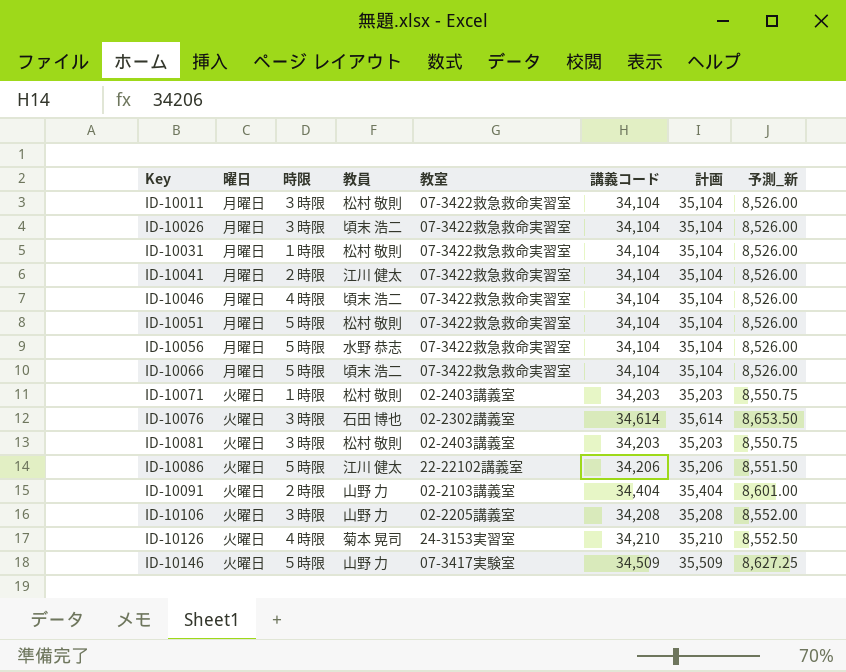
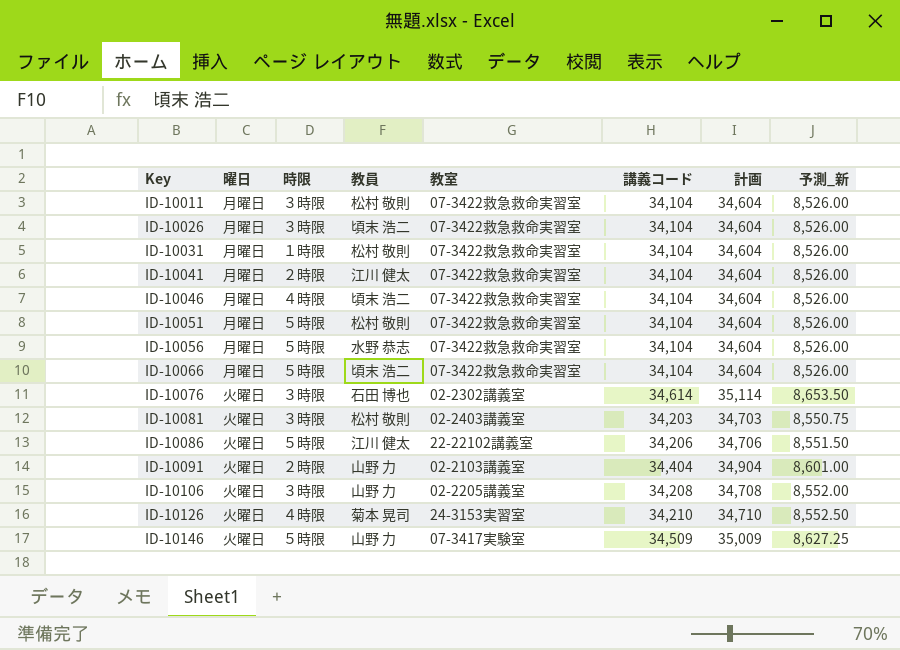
column 計画 | formula: [講義コード] + 1000 -> [講義コード] + 500
row ID-10071: 火曜日 | １時限 | 松村 敬則 | 02-2403講義室 | 34,203 | 35,203 | 8,550.75 -> none

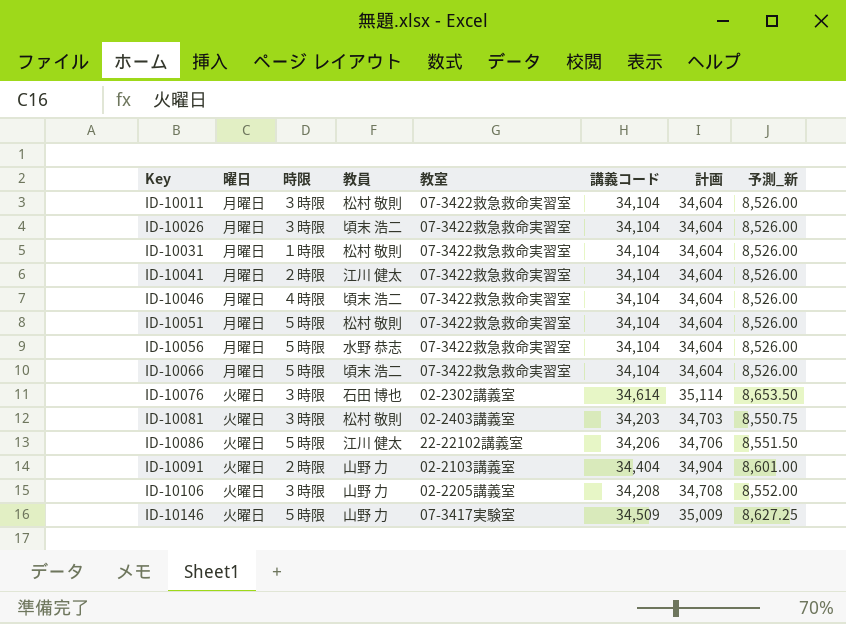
row ID-10126: 火曜日 | ４時限 | 菊本 晃司 | 24-3153実習室 | 34,210 | 34,710 | 8,552.50 -> none

